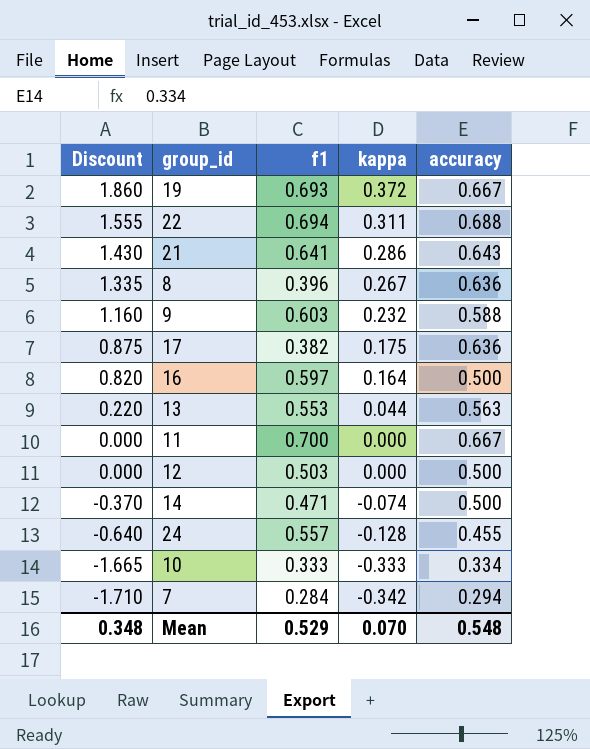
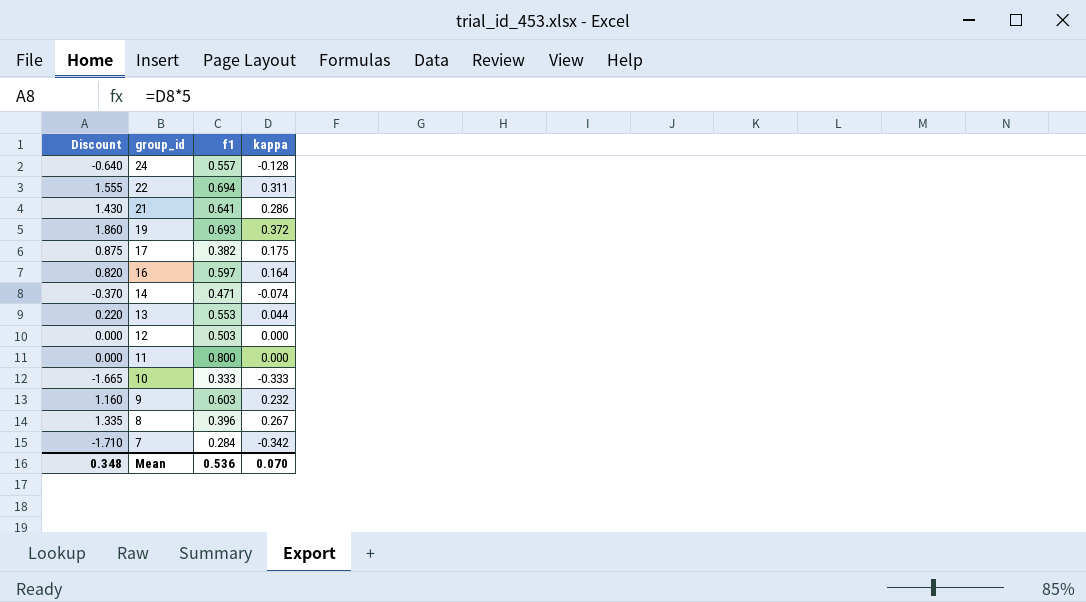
row order: Discount descending -> group_id descending
column accuracy | position: 5 -> none
11 | f1: 0.700 -> 0.800
Mean | f1: 0.529 -> 0.536

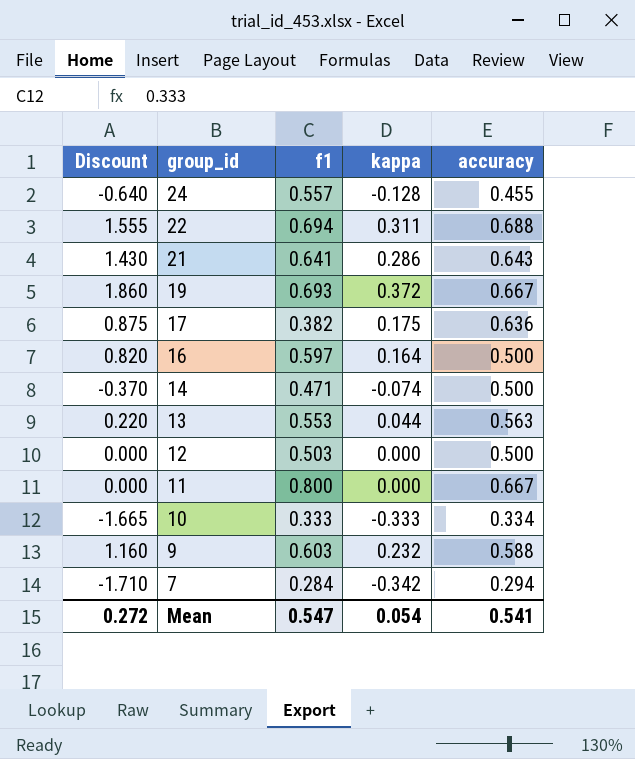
column accuracy | position: none -> 5
row 8: 1.335 | 0.396 | 0.267 -> none
Mean | Discount: 0.348 -> 0.272
Mean | f1: 0.536 -> 0.547
Mean | kappa: 0.070 -> 0.054

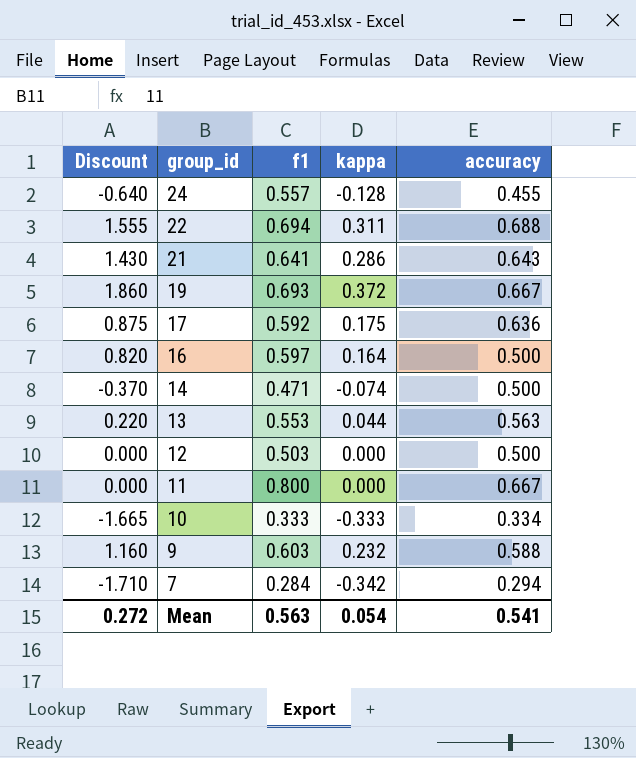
17 | f1: 0.382 -> 0.592
Mean | f1: 0.547 -> 0.563

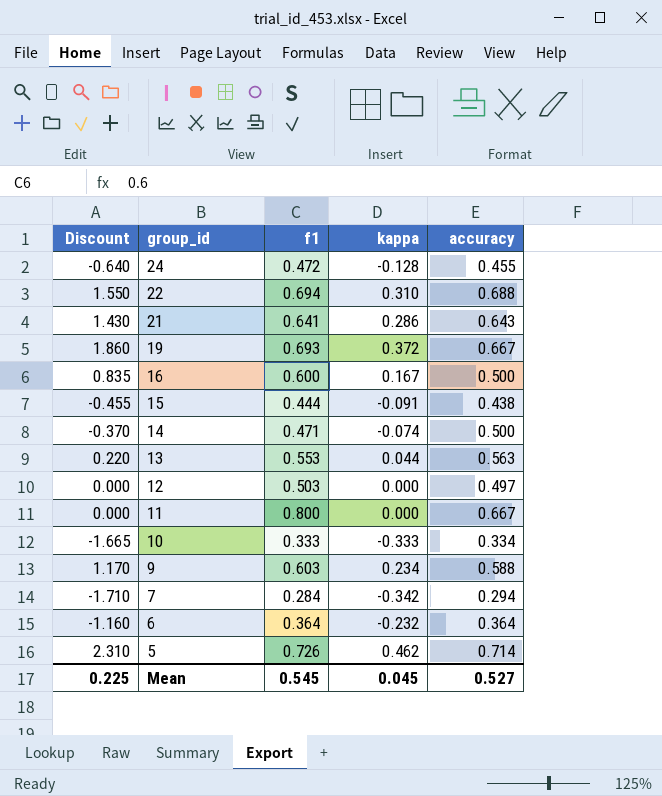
row 17: 0.875 | 0.592 | 0.175 | 0.636 -> none
24 | f1: 0.557 -> 0.472
22 | Discount: 1.555 -> 1.550
22 | kappa: 0.311 -> 0.310
16 | Discount: 0.820 -> 0.835
16 | f1: 0.597 -> 0.600
16 | kappa: 0.164 -> 0.167
row 15: none -> -0.455 | 0.444 | -0.091 | 0.438
12 | accuracy: 0.500 -> 0.497
9 | Discount: 1.160 -> 1.170
9 | kappa: 0.232 -> 0.234
row 6: none -> -1.160 | 0.364 | -0.232 | 0.364
row 5: none -> 2.310 | 0.726 | 0.462 | 0.714
Mean | Discount: 0.272 -> 0.225
Mean | f1: 0.563 -> 0.545
Mean | kappa: 0.054 -> 0.045
Mean | accuracy: 0.541 -> 0.527

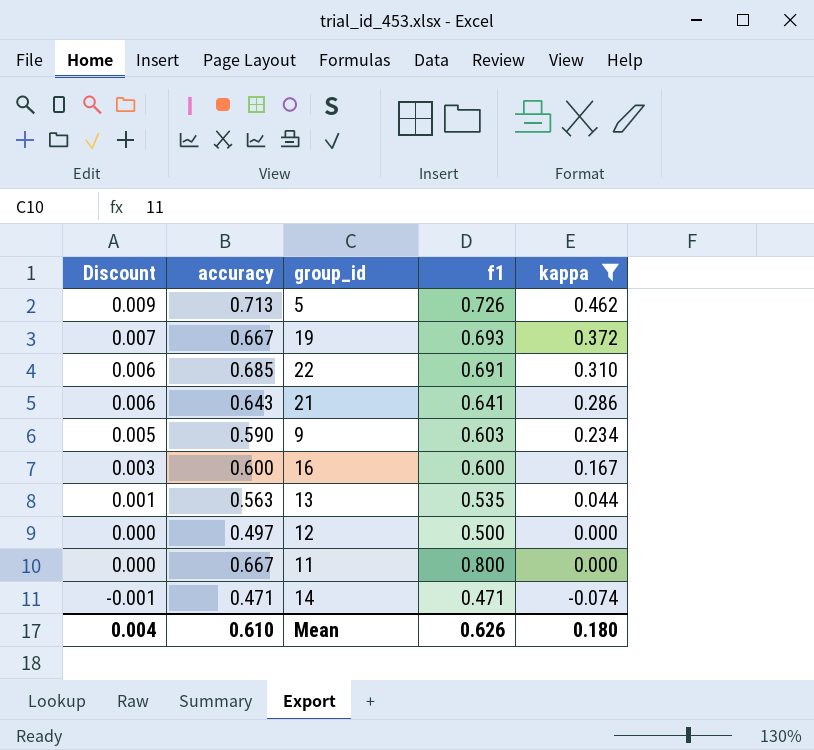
filter: none -> kappa >= -0.074
row order: group_id descending -> Discount descending
column Discount | formula: [kappa] * 5 -> [kappa] * 0.02
column accuracy | position: 5 -> 2
5 | accuracy: 0.714 -> 0.713
22 | accuracy: 0.688 -> 0.685
22 | f1: 0.694 -> 0.691
9 | accuracy: 0.588 -> 0.590
16 | accuracy: 0.500 -> 0.600
13 | f1: 0.553 -> 0.535
12 | f1: 0.503 -> 0.500
14 | accuracy: 0.500 -> 0.471
Mean | Discount: 0.225 -> 0.004
Mean | accuracy: 0.527 -> 0.610
Mean | f1: 0.545 -> 0.626
Mean | kappa: 0.045 -> 0.180

